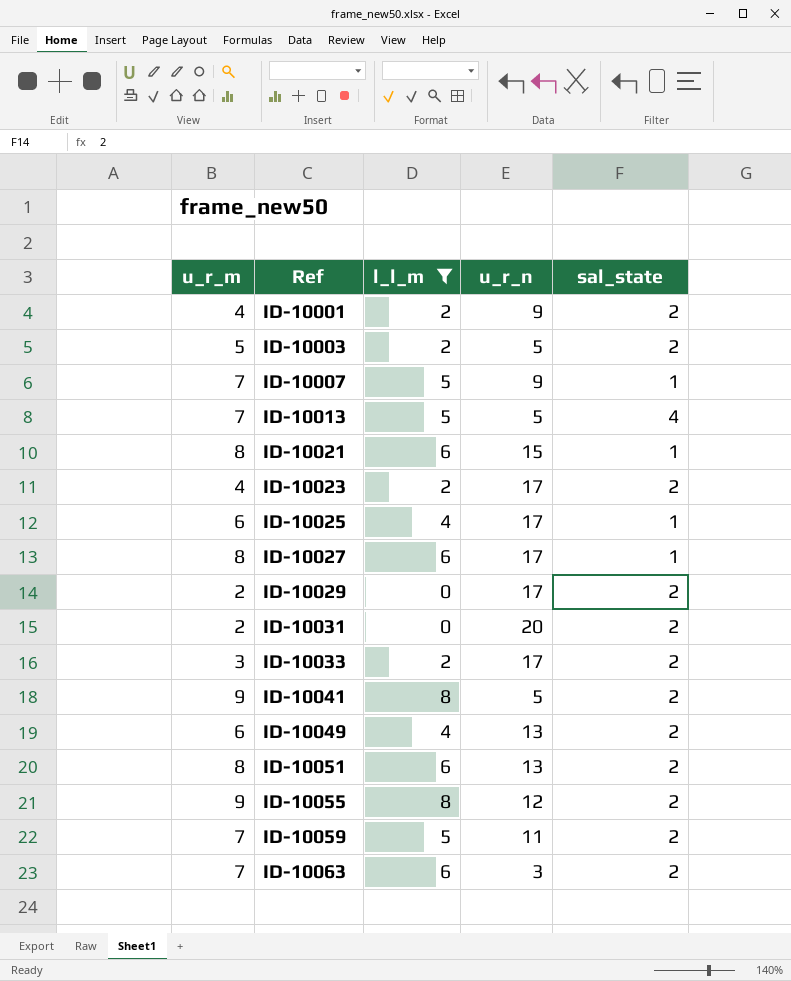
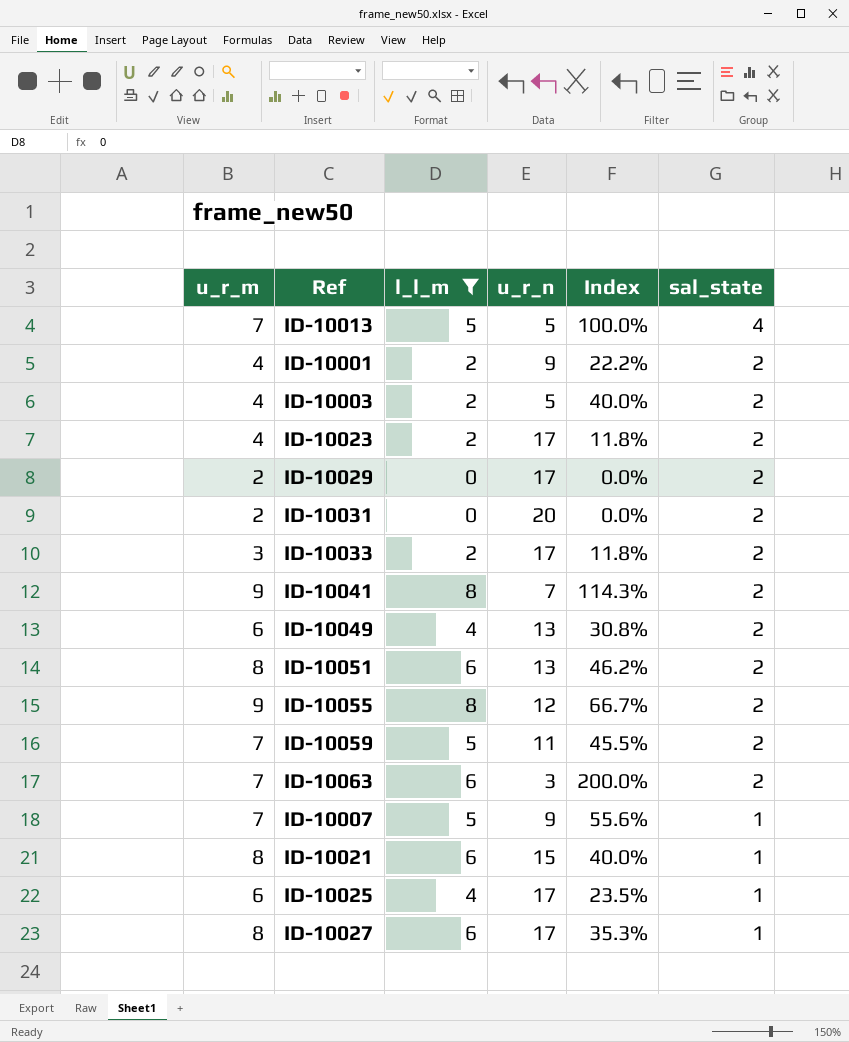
row order: Ref ascending -> sal_state descending
column Index | formula: none -> [l_l_m] / [u_r_n]
ID-10003 | u_r_m: 5 -> 4
ID-10041 | u_r_n: 5 -> 7

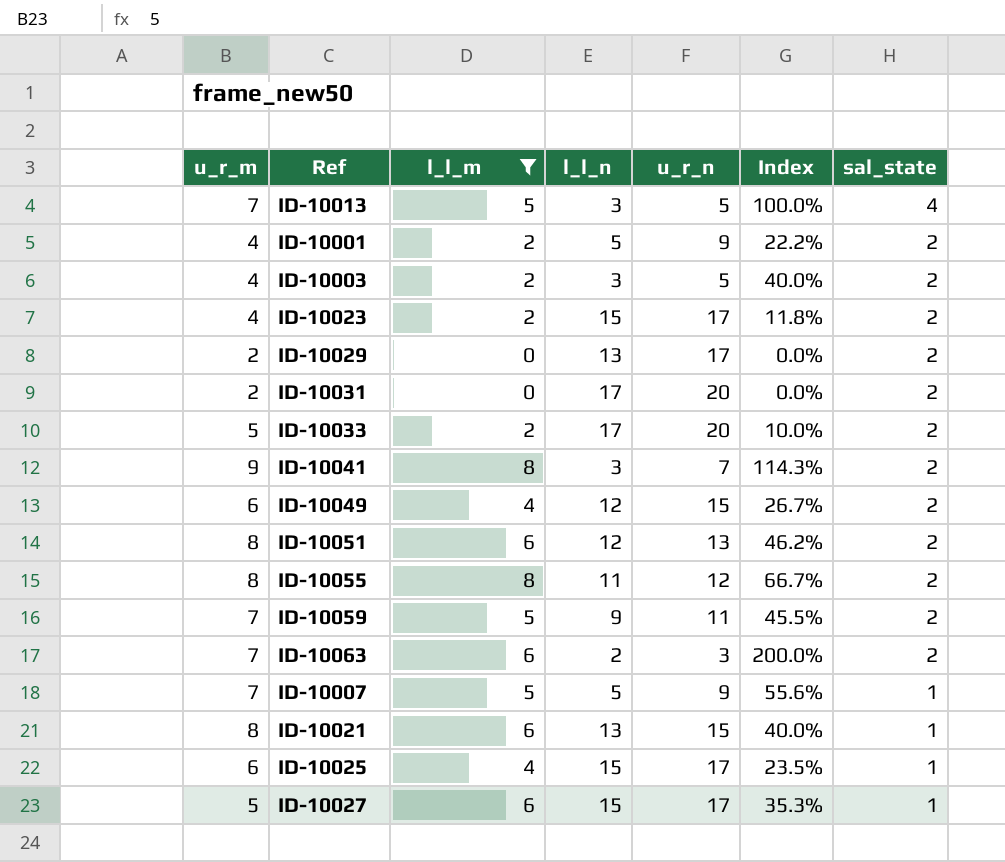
column l_l_n | position: none -> 4
ID-10033 | u_r_m: 3 -> 5
ID-10033 | u_r_n: 17 -> 20
ID-10033 | Index: 11.8% -> 10.0%
ID-10049 | u_r_n: 13 -> 15
ID-10049 | Index: 30.8% -> 26.7%
ID-10055 | u_r_m: 9 -> 8
ID-10027 | u_r_m: 8 -> 5

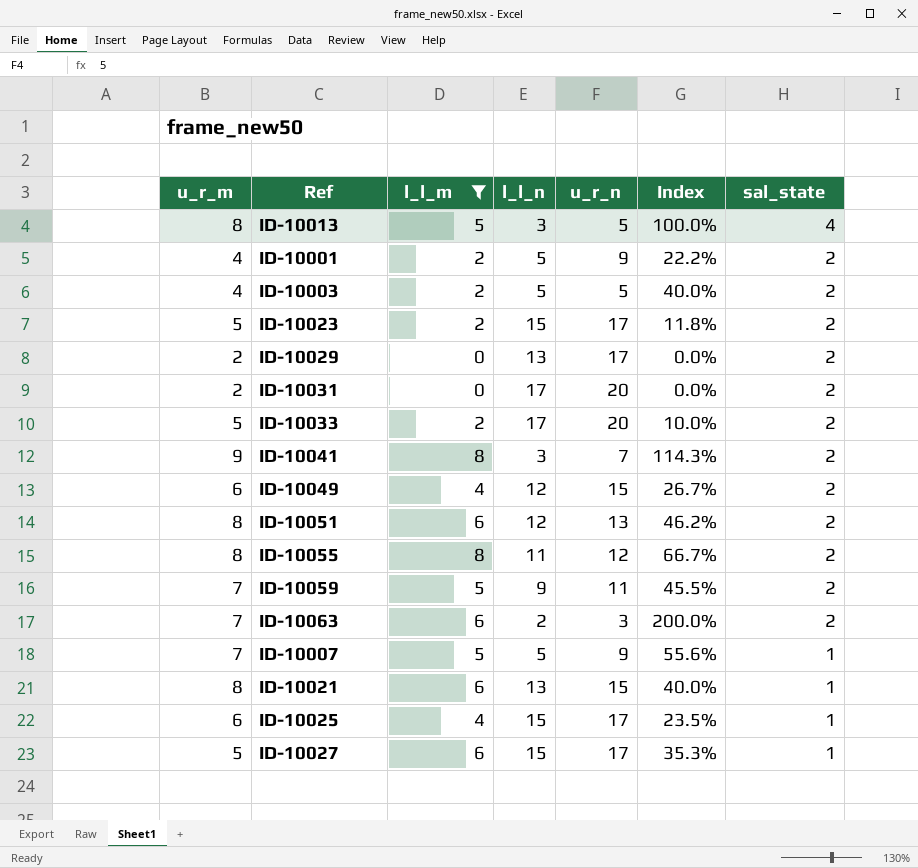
ID-10013 | u_r_m: 7 -> 8
ID-10003 | l_l_n: 3 -> 5
ID-10023 | u_r_m: 4 -> 5

